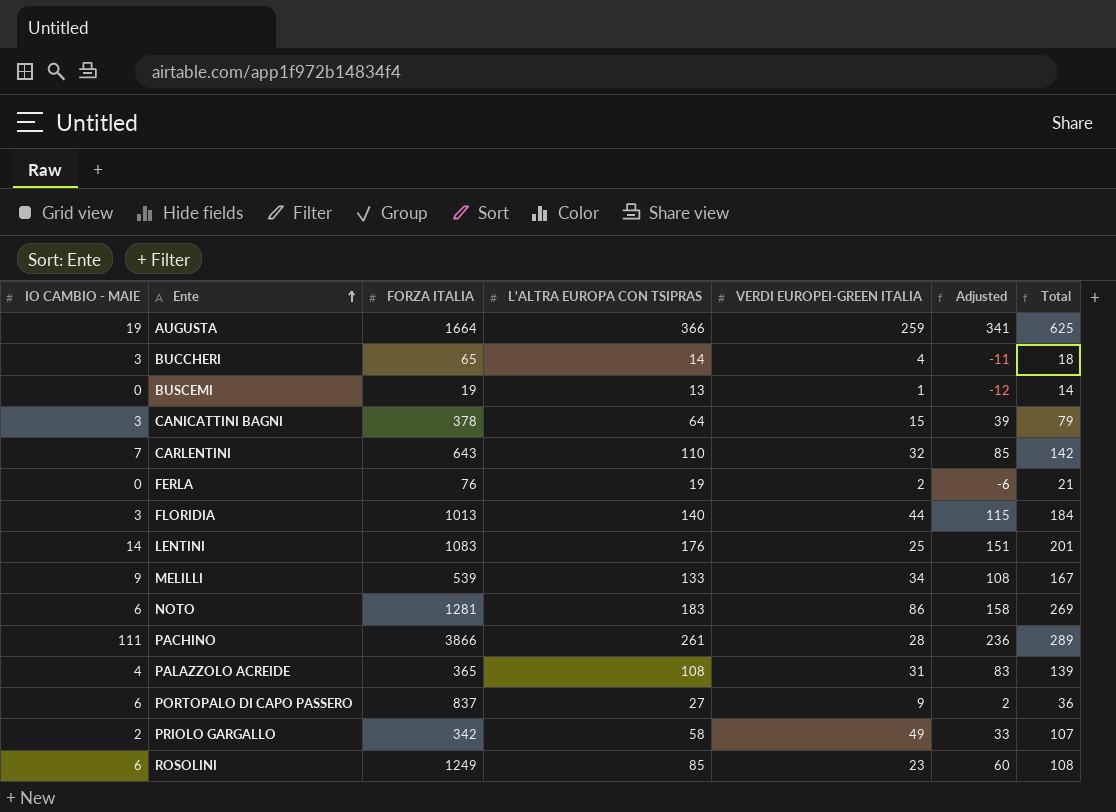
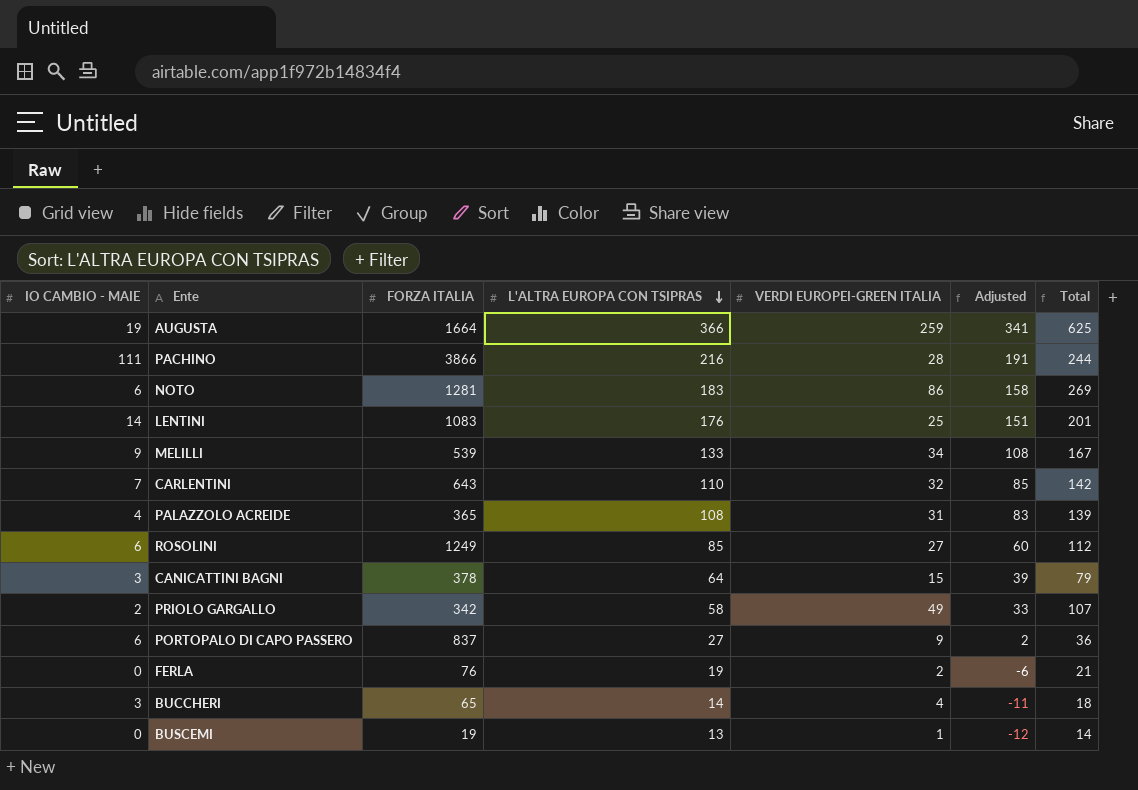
row order: Ente ascending -> L'ALTRA EUROPA CON TSIPRAS descending
row FLORIDIA: 3 | 1013 | 140 | 44 | 115 | 184 -> none
PACHINO | L'ALTRA EUROPA CON TSIPRAS: 261 -> 216
PACHINO | Adjusted: 236 -> 191
PACHINO | Total: 289 -> 244
ROSOLINI | VERDI EUROPEI-GREEN ITALIA: 23 -> 27
ROSOLINI | Total: 108 -> 112

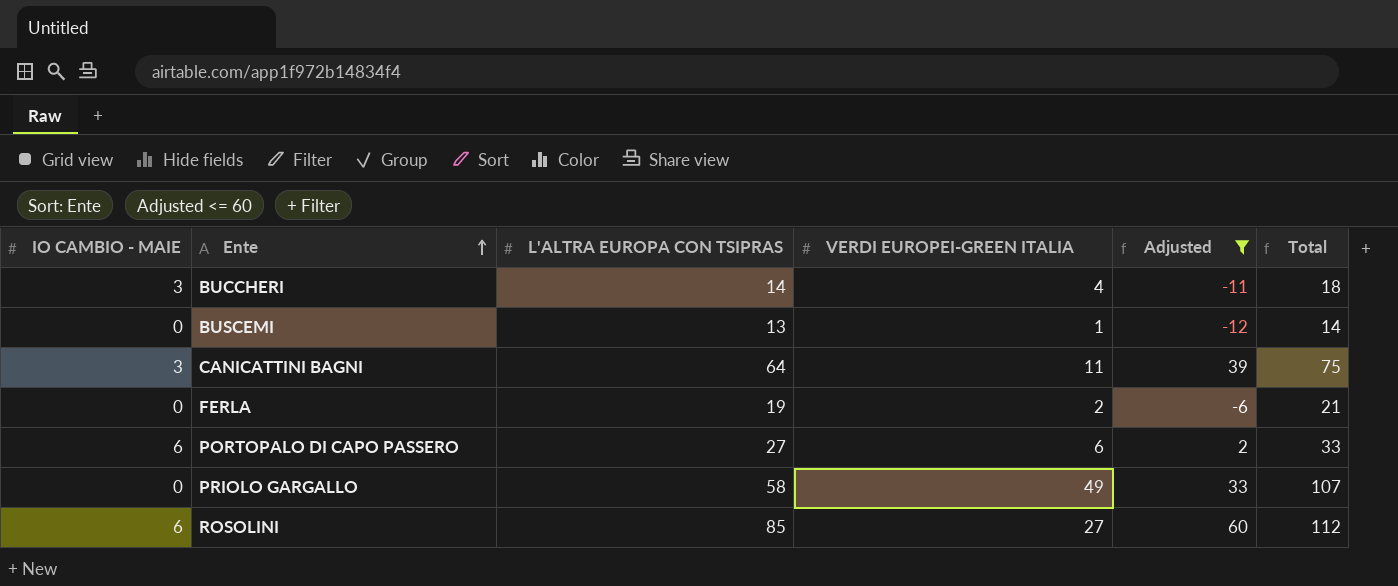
filter: none -> Adjusted <= 60
row order: L'ALTRA EUROPA CON TSIPRAS descending -> Ente ascending
column FORZA ITALIA | position: 3 -> none
CANICATTINI BAGNI | VERDI EUROPEI-GREEN ITALIA: 15 -> 11
CANICATTINI BAGNI | Total: 79 -> 75
PORTOPALO DI CAPO PASSERO | VERDI EUROPEI-GREEN ITALIA: 9 -> 6
PORTOPALO DI CAPO PASSERO | Total: 36 -> 33
PRIOLO GARGALLO | IO CAMBIO - MAIE: 2 -> 0

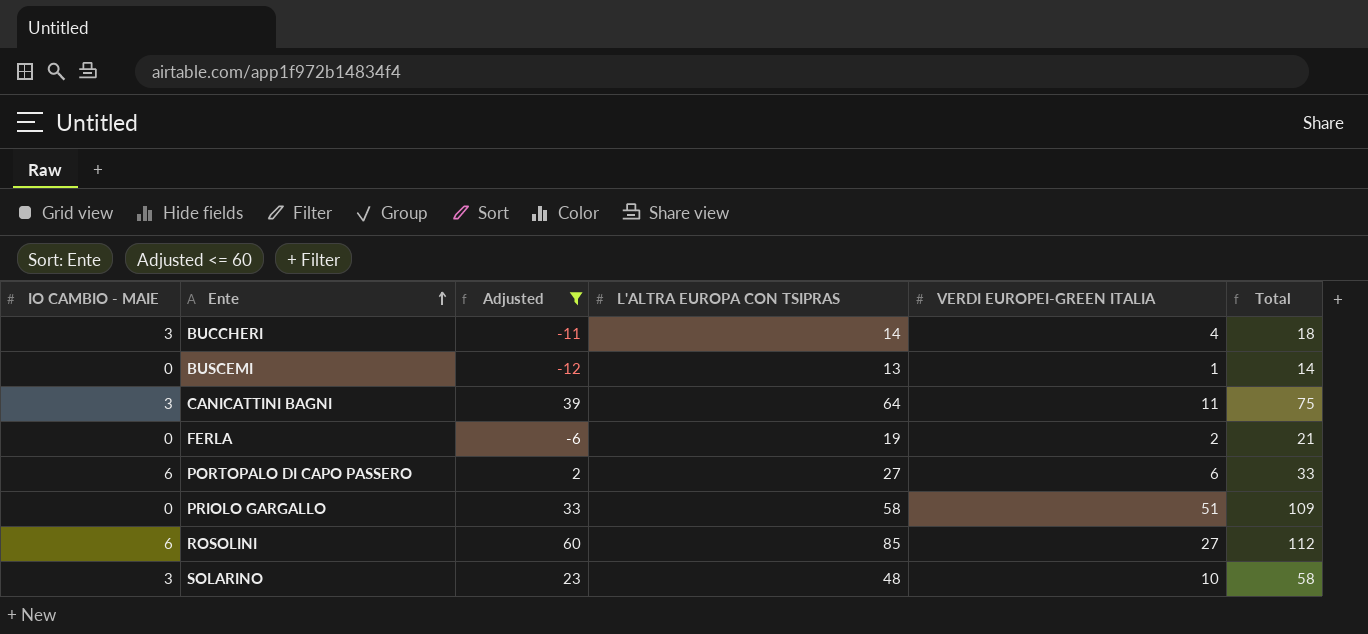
column Adjusted | position: 5 -> 3
PRIOLO GARGALLO | VERDI EUROPEI-GREEN ITALIA: 49 -> 51
PRIOLO GARGALLO | Total: 107 -> 109
row SOLARINO: none -> 3 | 23 | 48 | 10 | 58

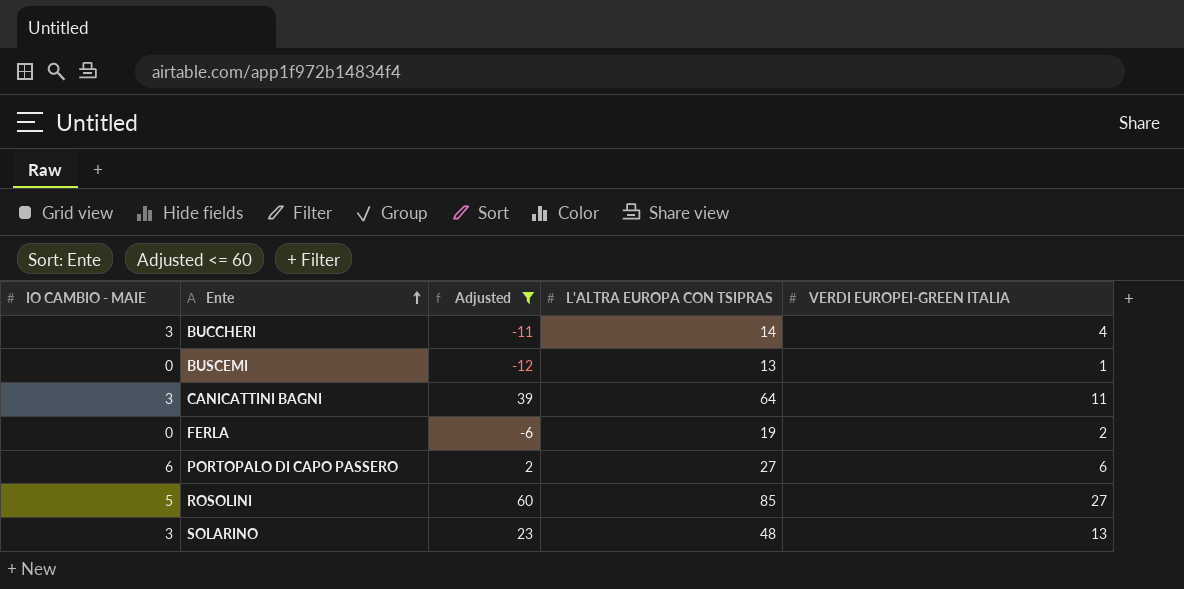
column Total | formula: [L'ALTRA EUROPA CON TSIPRAS] + [VERDI EUROPEI-GREEN ITALIA] -> none
row PRIOLO GARGALLO: 0 | 33 | 58 | 51 | 109 -> none
ROSOLINI | IO CAMBIO - MAIE: 6 -> 5
SOLARINO | VERDI EUROPEI-GREEN ITALIA: 10 -> 13

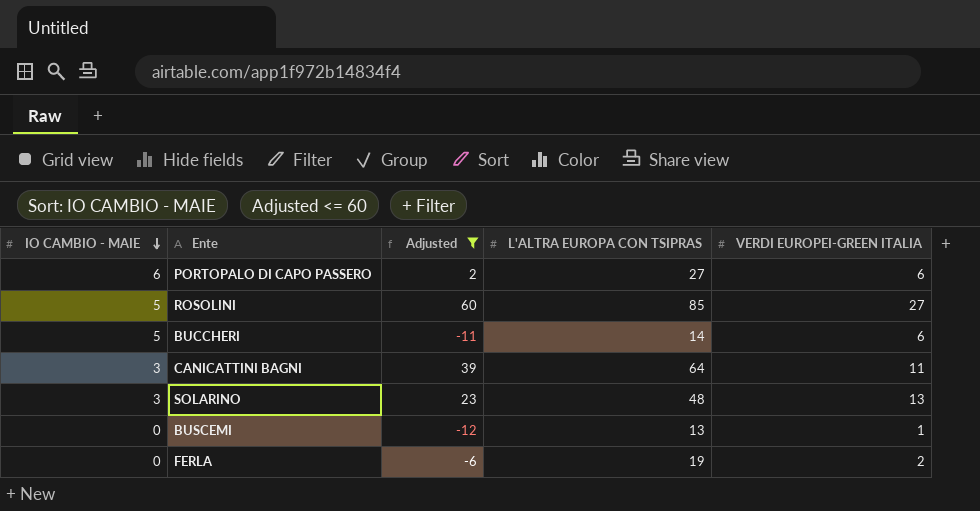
row order: Ente ascending -> IO CAMBIO - MAIE descending
BUCCHERI | IO CAMBIO - MAIE: 3 -> 5
BUCCHERI | VERDI EUROPEI-GREEN ITALIA: 4 -> 6

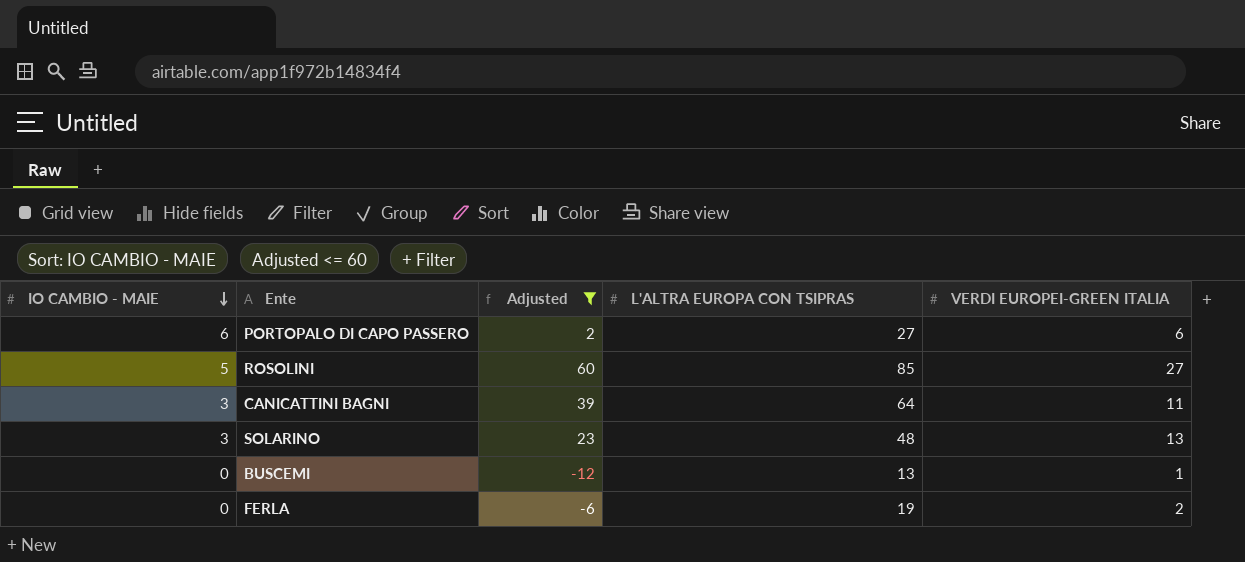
row BUCCHERI: 5 | -11 | 14 | 6 -> none

